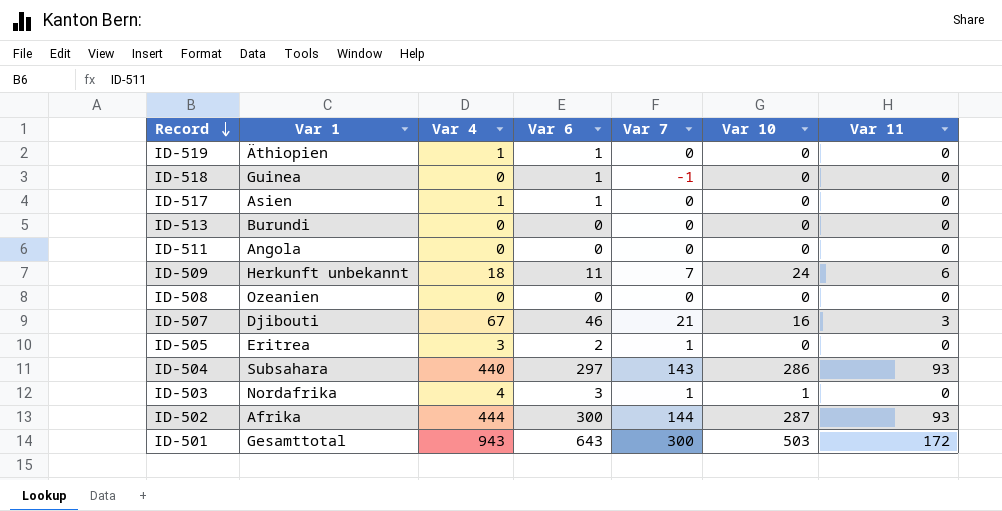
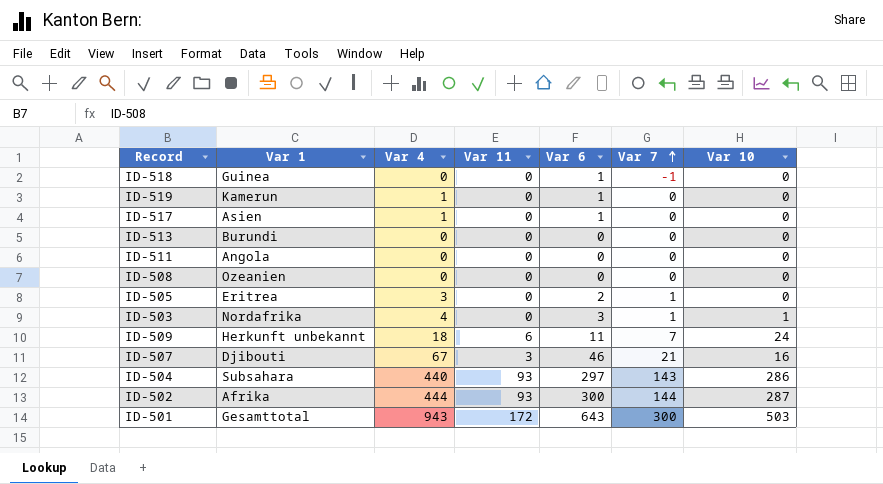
row order: Record descending -> Var 7 ascending
column Var 11 | position: 7 -> 4
ID-519 | Var 1: Äthiopien -> Kamerun

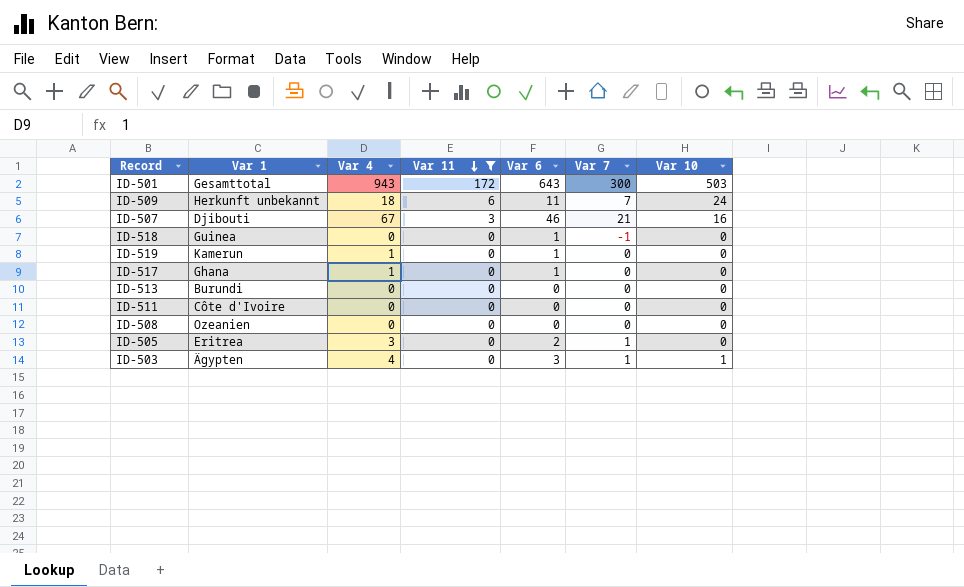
filter: none -> Var 11 != 93
row order: Var 7 ascending -> Var 11 descending
ID-517 | Var 1: Asien -> Ghana
ID-511 | Var 1: Angola -> Côte d'Ivoire
ID-503 | Var 1: Nordafrika -> Ägypten

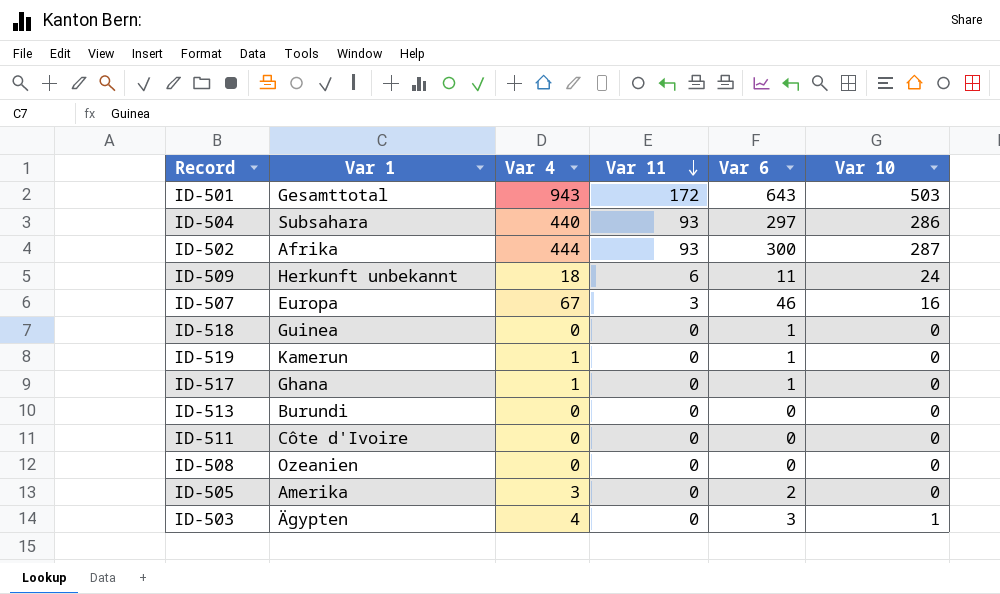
filter: Var 11 != 93 -> none
column Var 7 | formula: [Var 4] - [Var 6] -> none
ID-507 | Var 1: Djibouti -> Europa
ID-505 | Var 1: Eritrea -> Amerika

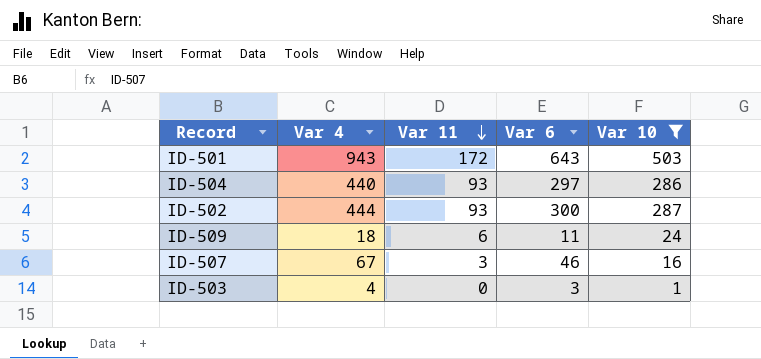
filter: none -> Var 10 != 0
column Var 1 | position: 2 -> none

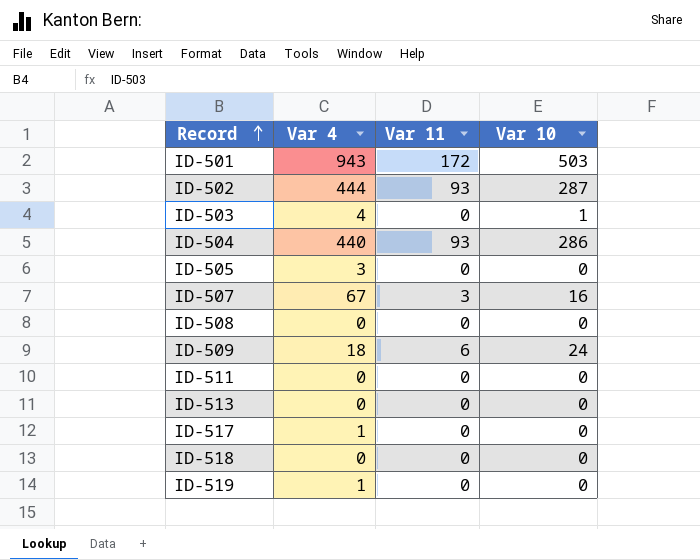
filter: Var 10 != 0 -> none
row order: Var 11 descending -> Record ascending
column Var 6 | position: 4 -> none

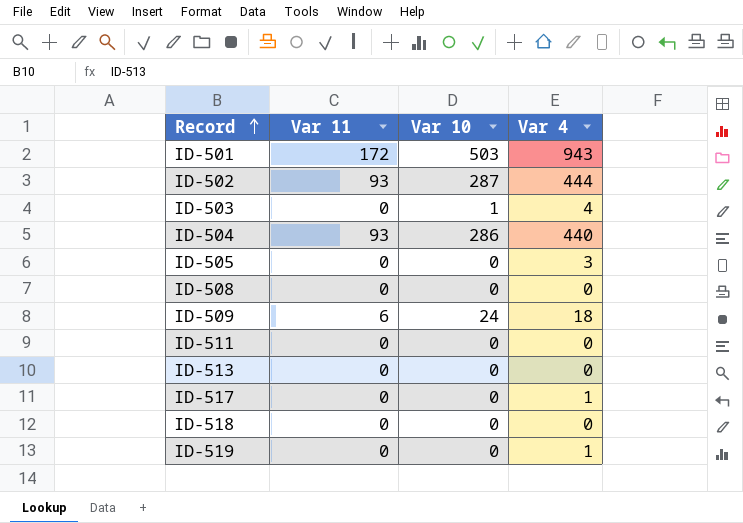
column Var 4 | position: 2 -> 4
row ID-507: 67 | 3 | 16 -> none

